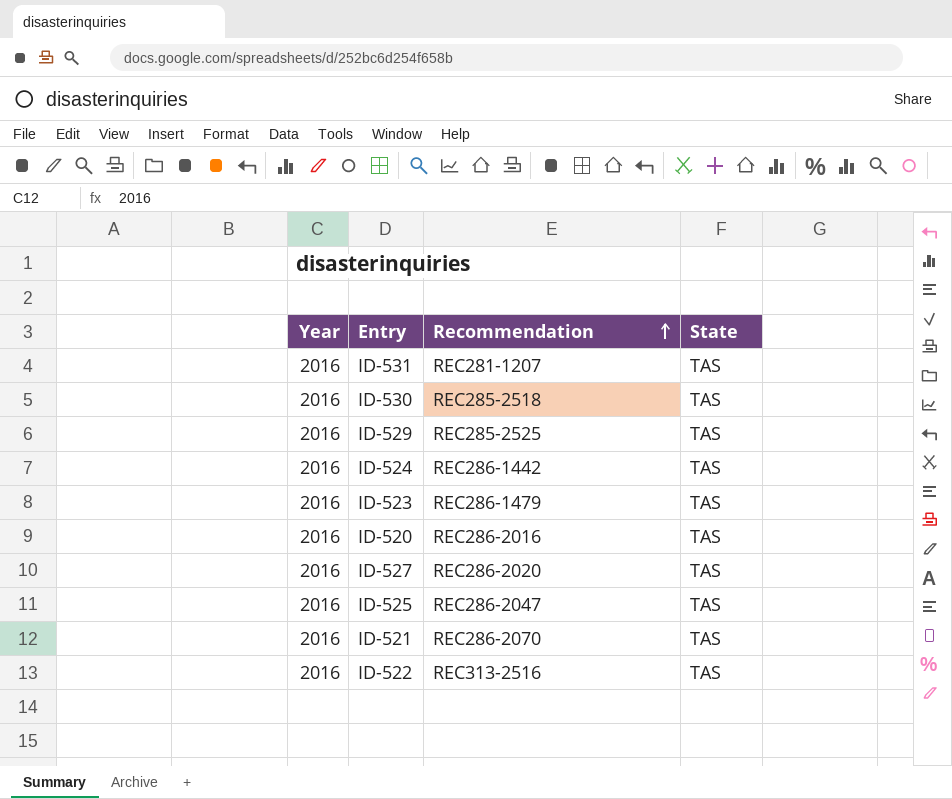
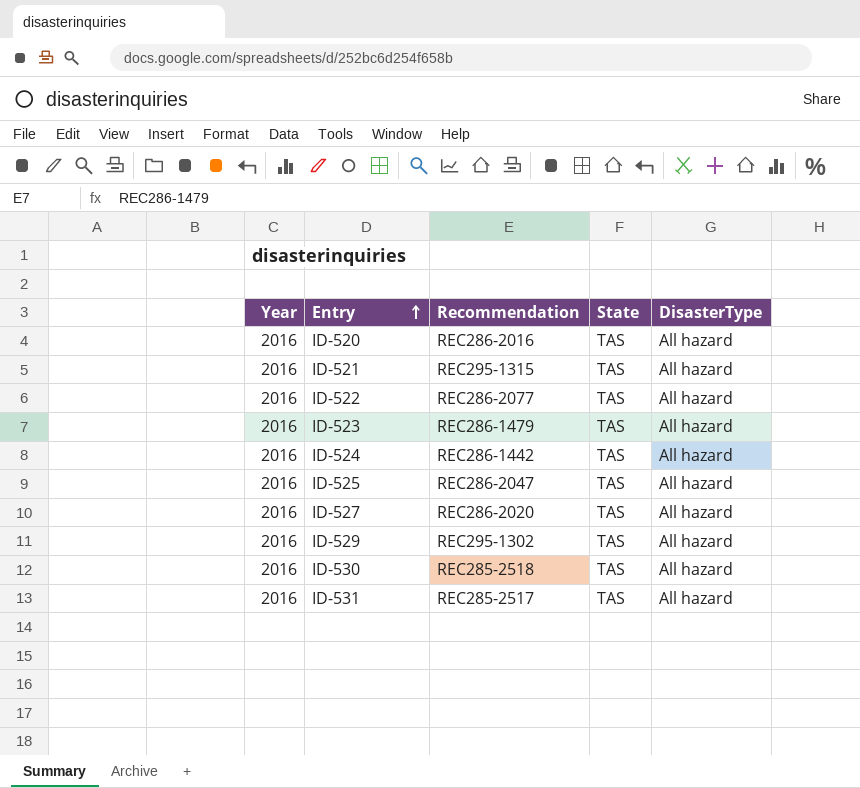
row order: Recommendation ascending -> Entry ascending
column DisasterType | position: none -> 5
ID-521 | Recommendation: REC286-2070 -> REC295-1315
ID-522 | Recommendation: REC313-2516 -> REC286-2077
ID-529 | Recommendation: REC285-2525 -> REC295-1302
ID-531 | Recommendation: REC281-1207 -> REC285-2517

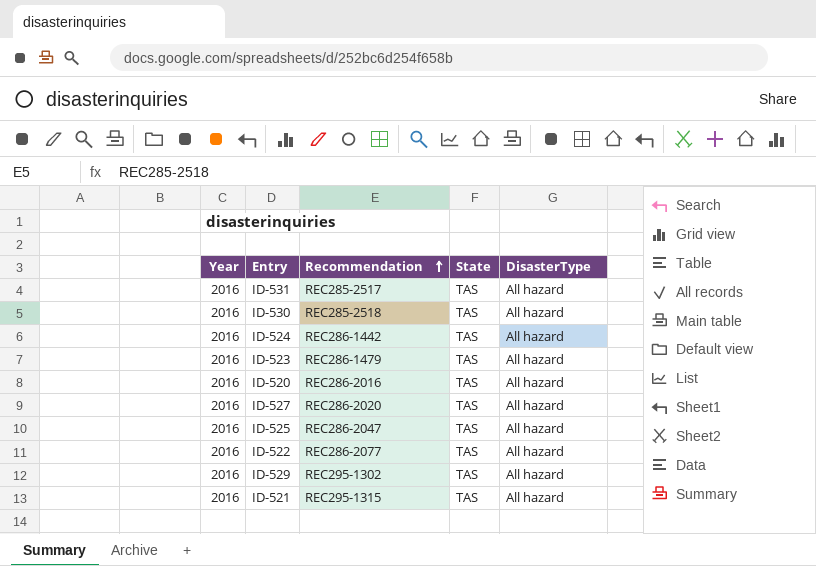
row order: Entry ascending -> Recommendation ascending

